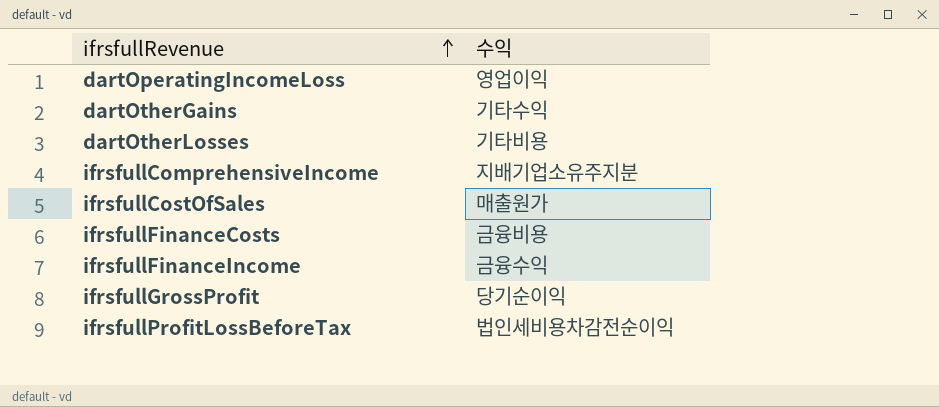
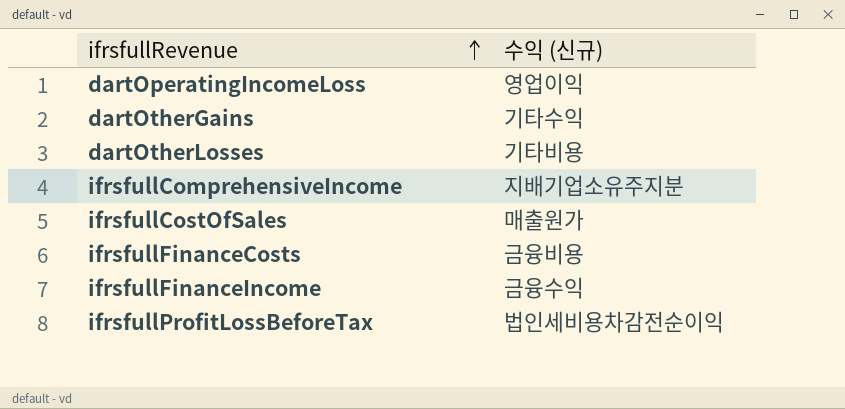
column name: 수익 -> 수익 (신규)
row ifrsfullGrossProfit: 당기순이익 -> none

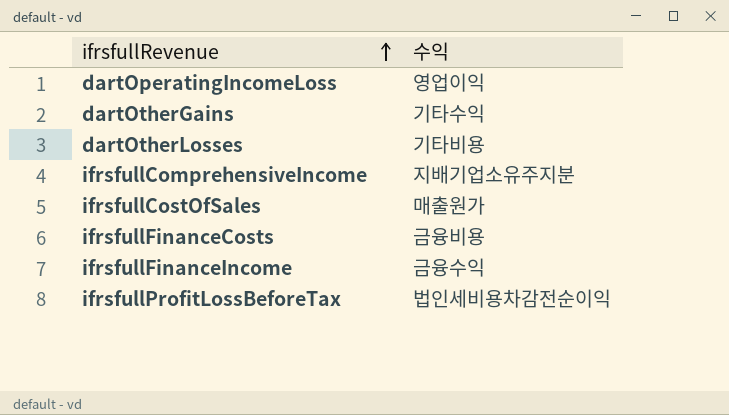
column name: 수익 (신규) -> 수익

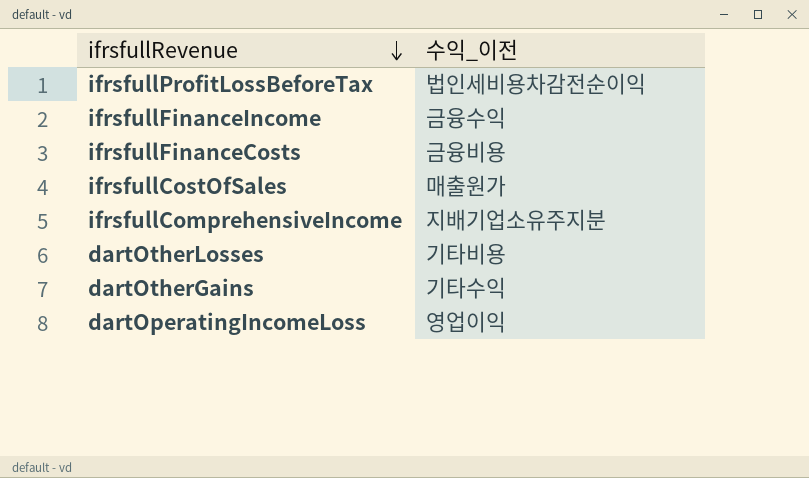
row order: ifrsfullRevenue ascending -> ifrsfullRevenue descending
column name: 수익 -> 수익_이전

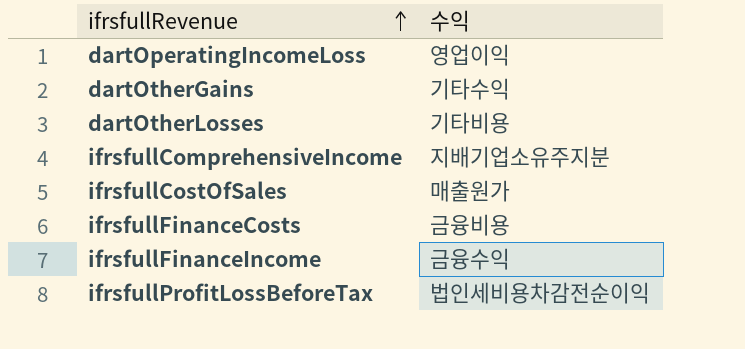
row order: ifrsfullRevenue descending -> ifrsfullRevenue ascending
column name: 수익_이전 -> 수익

